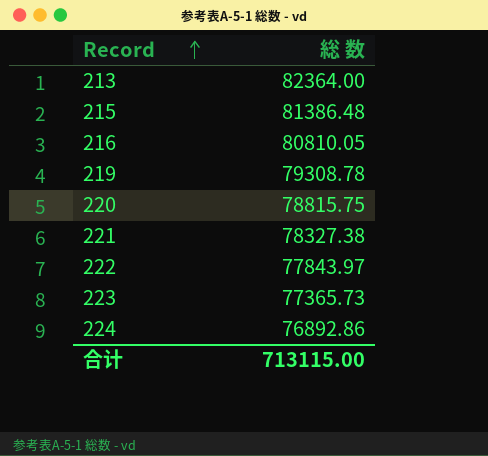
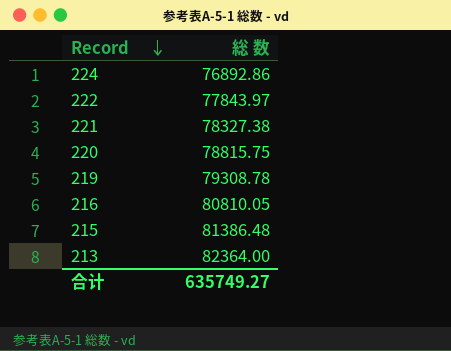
row order: Record ascending -> Record descending
row 223: 77365.73 -> none
合计 | 総 数: 713115.00 -> 635749.27

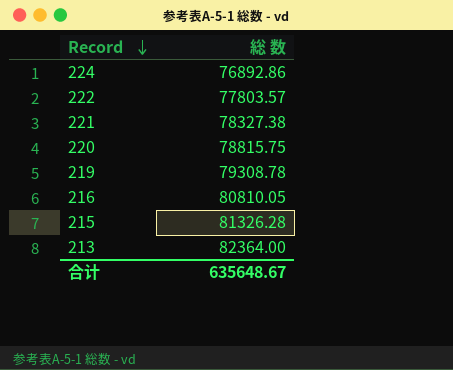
222 | 総 数: 77843.97 -> 77803.57
215 | 総 数: 81386.48 -> 81326.28
合计 | 総 数: 635749.27 -> 635648.67

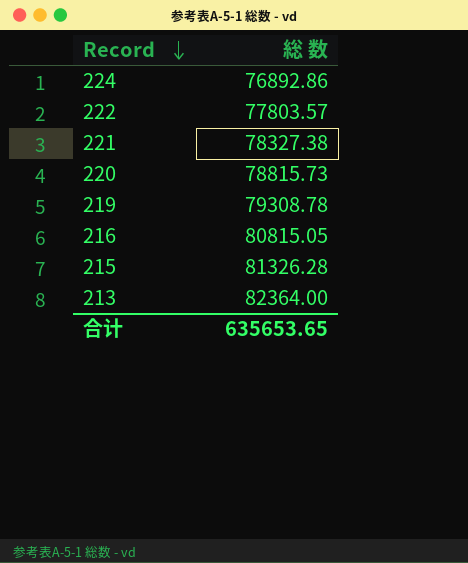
220 | 総 数: 78815.75 -> 78815.73
216 | 総 数: 80810.05 -> 80815.05
合计 | 総 数: 635648.67 -> 635653.65

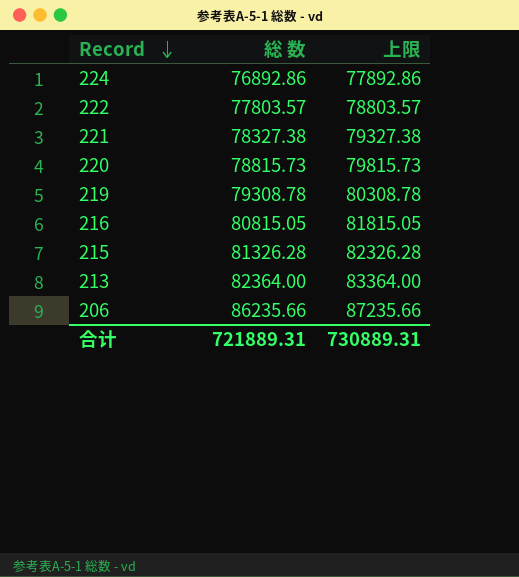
column 上限 | formula: none -> [総 数] + 1000
row 206: none -> 86235.66 | 87235.66
合计 | 総 数: 635653.65 -> 721889.31

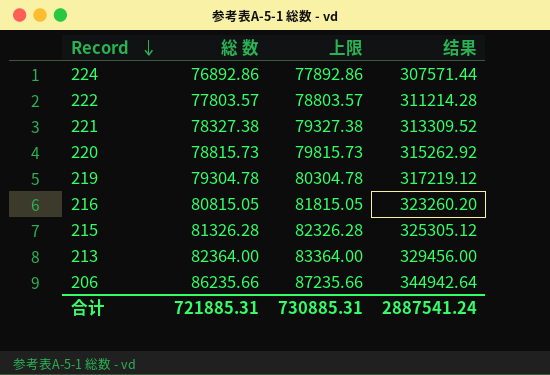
column 结果 | formula: none -> [総 数] * 4
219 | 総 数: 79308.78 -> 79304.78
219 | 上限: 80308.78 -> 80304.78
合计 | 総 数: 721889.31 -> 721885.31
合计 | 上限: 730889.31 -> 730885.31

